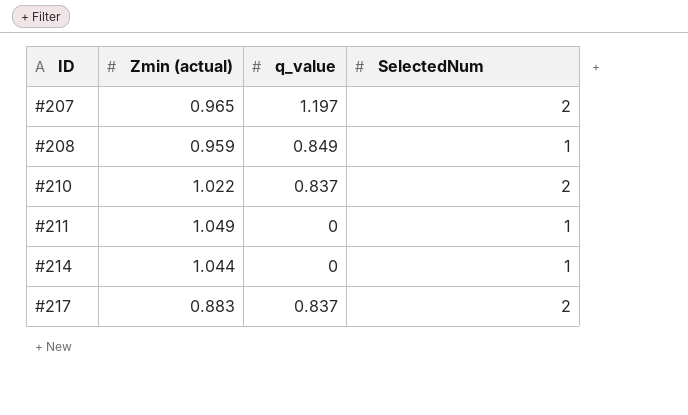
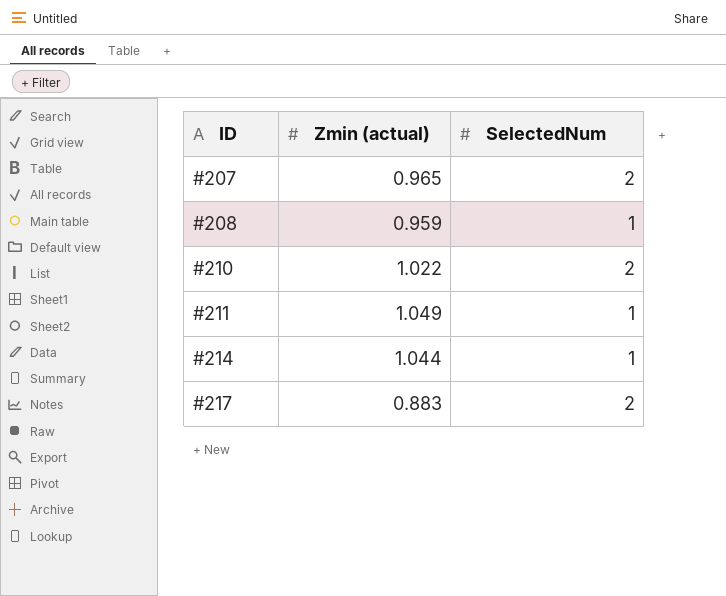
column q_value | position: 3 -> none

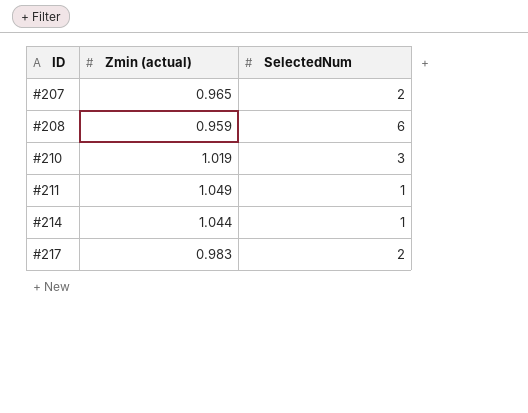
#208 | SelectedNum: 1 -> 6
#210 | Zmin (actual): 1.022 -> 1.019
#210 | SelectedNum: 2 -> 3
#217 | Zmin (actual): 0.883 -> 0.983

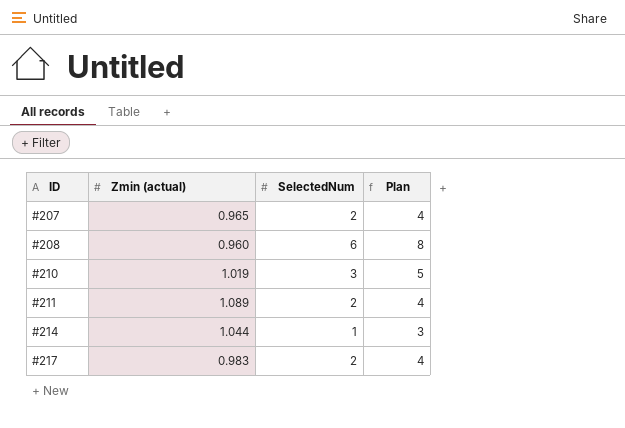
column Plan | formula: none -> [SelectedNum] + 2
#208 | Zmin (actual): 0.959 -> 0.960
#211 | Zmin (actual): 1.049 -> 1.089
#211 | SelectedNum: 1 -> 2

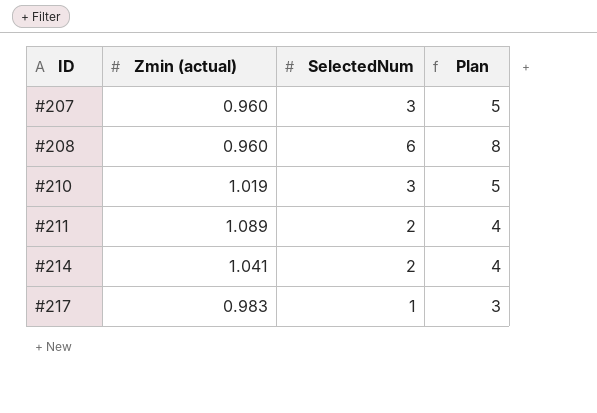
#207 | Zmin (actual): 0.965 -> 0.960
#207 | SelectedNum: 2 -> 3
#207 | Plan: 4 -> 5
#214 | Zmin (actual): 1.044 -> 1.041
#214 | SelectedNum: 1 -> 2
#214 | Plan: 3 -> 4
#217 | SelectedNum: 2 -> 1
#217 | Plan: 4 -> 3

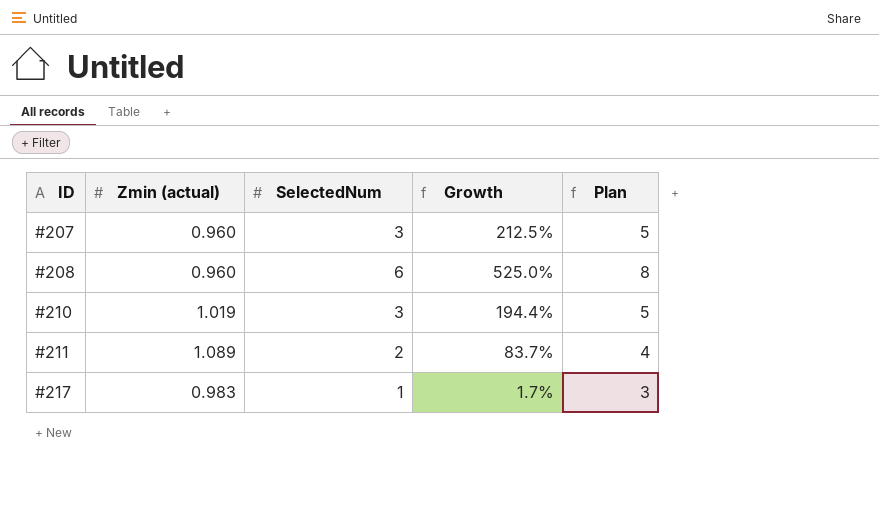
column Growth | formula: none -> ([SelectedNum] - [Zmin (actual)]) / [Zmin (actual)]
row #214: 1.041 | 2 | 4 -> none

